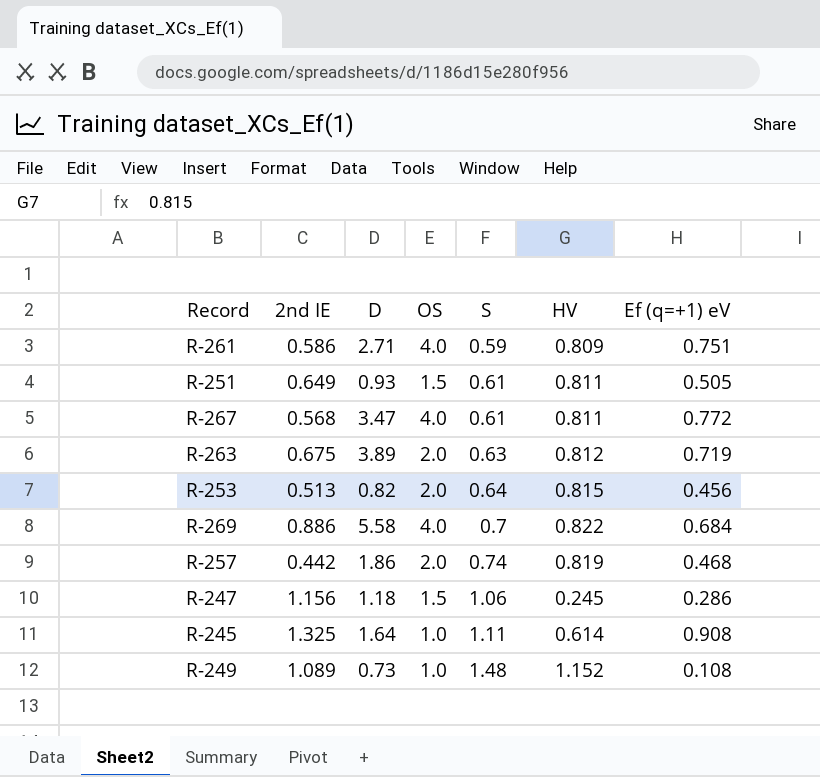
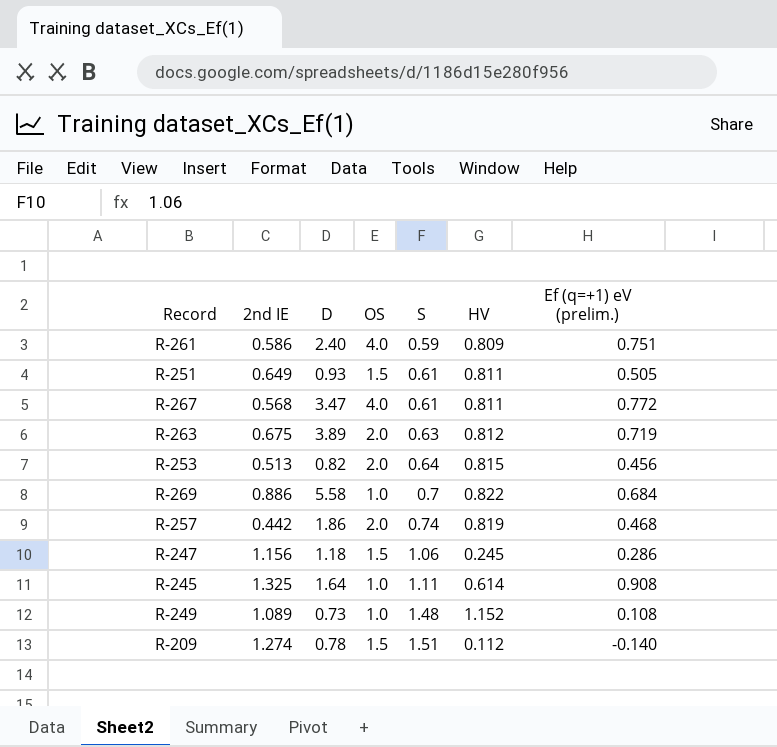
column name: Ef (q=+1) eV -> Ef (q=+1) eV (prelim.)
R-261 | D: 2.71 -> 2.40
R-269 | OS: 4.0 -> 1.0
row R-209: none -> 1.274 | 0.78 | 1.5 | 1.51 | 0.112 | -0.140

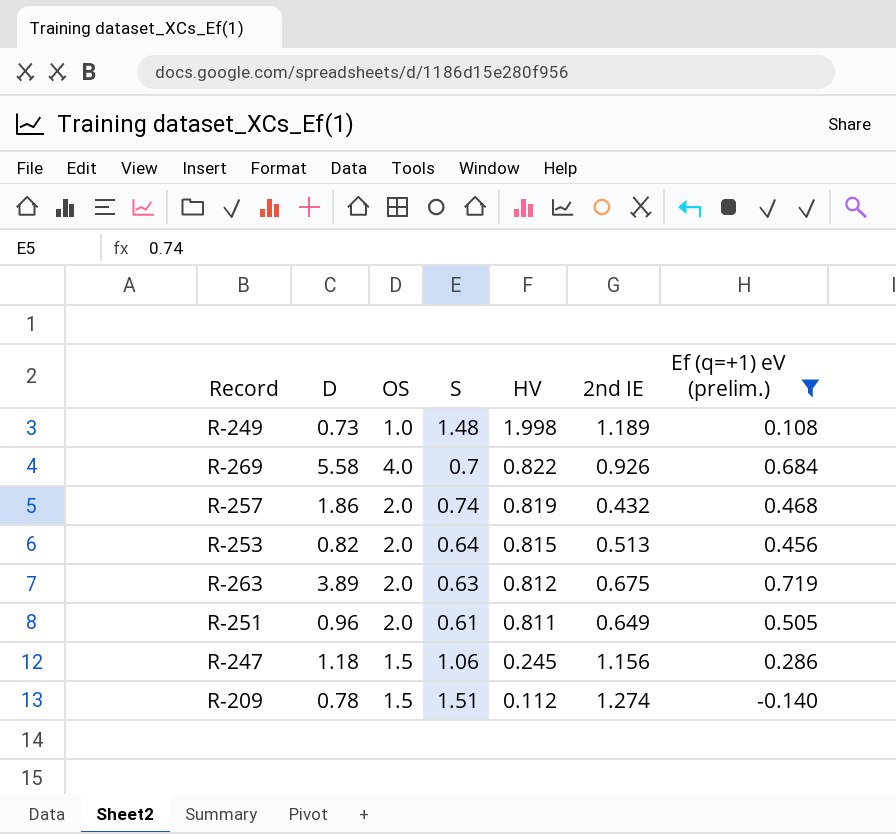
filter: none -> Ef (q=+1) eV (prelim.) <= 0.719
row order: S ascending -> HV descending
column 2nd IE | position: 2 -> 6
R-249 | HV: 1.152 -> 1.998
R-249 | 2nd IE: 1.089 -> 1.189
R-269 | OS: 1.0 -> 4.0
R-269 | 2nd IE: 0.886 -> 0.926
R-257 | 2nd IE: 0.442 -> 0.432
R-251 | D: 0.93 -> 0.96
R-251 | OS: 1.5 -> 2.0

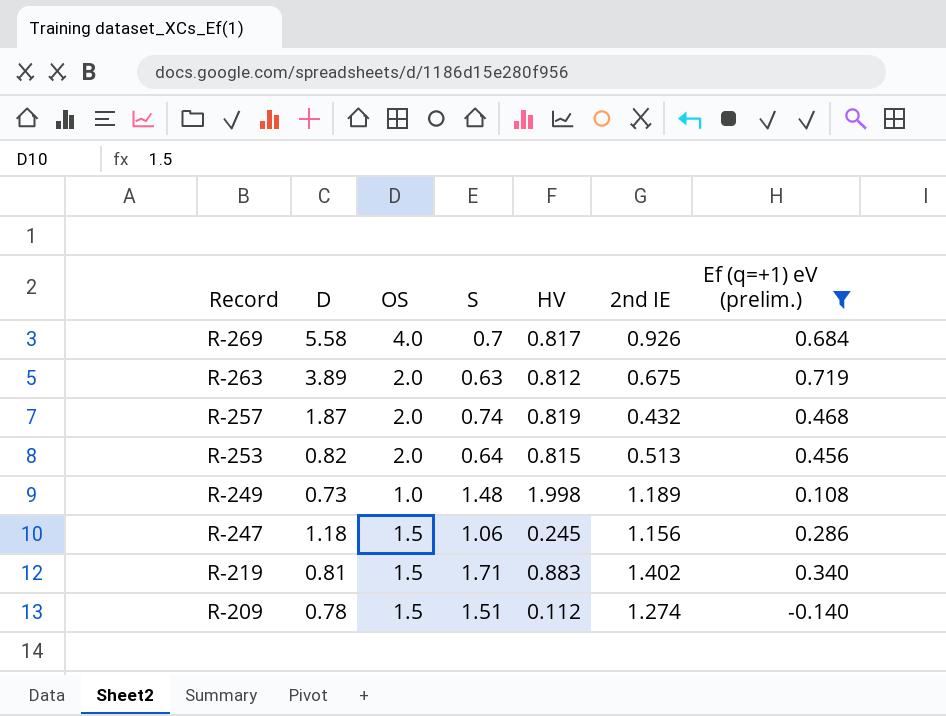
row order: HV descending -> Record descending
row R-251: 0.96 | 2.0 | 0.61 | 0.811 | 0.649 | 0.505 -> none
R-269 | HV: 0.822 -> 0.817
R-257 | D: 1.86 -> 1.87
row R-219: none -> 0.81 | 1.5 | 1.71 | 0.883 | 1.402 | 0.340

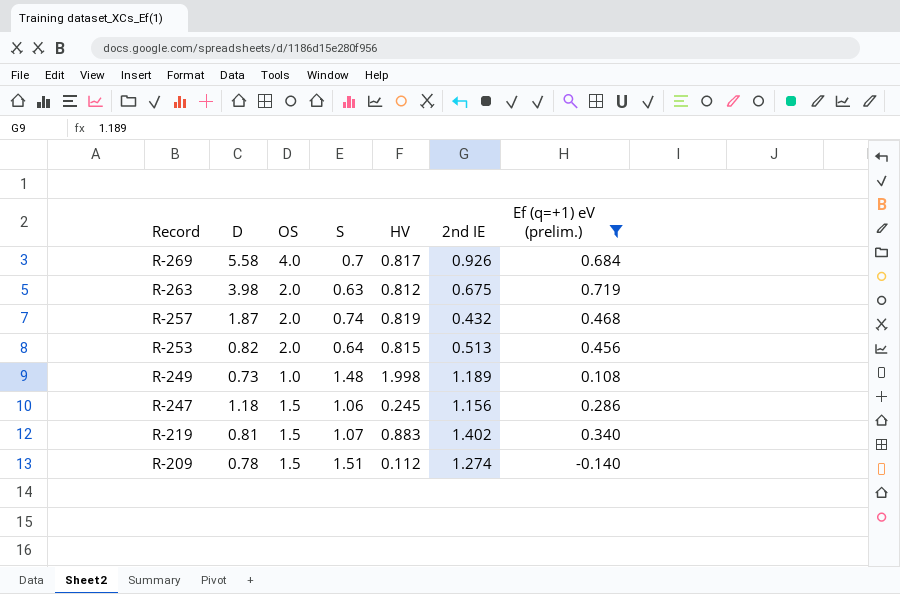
R-263 | D: 3.89 -> 3.98
R-219 | S: 1.71 -> 1.07

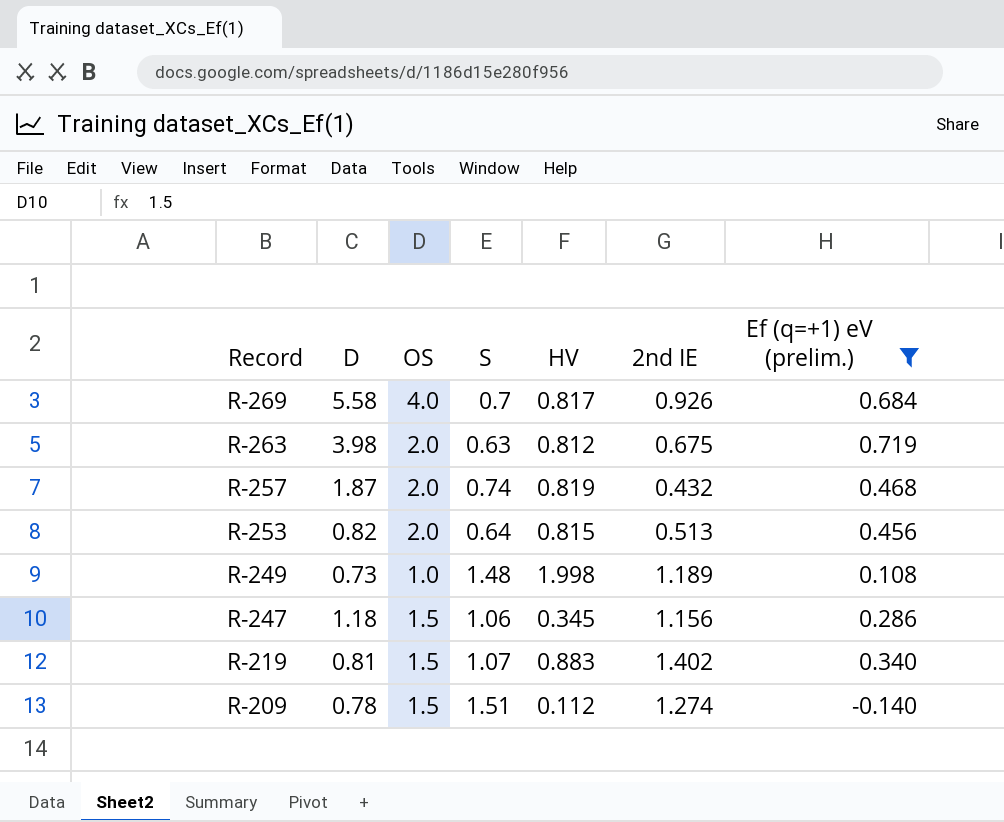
R-247 | HV: 0.245 -> 0.345

